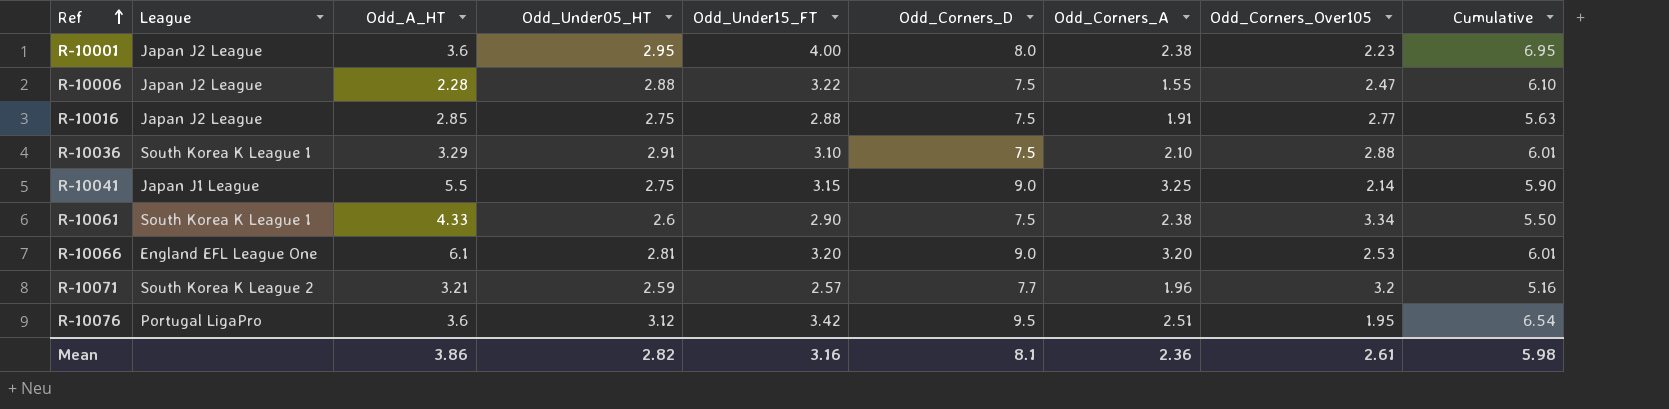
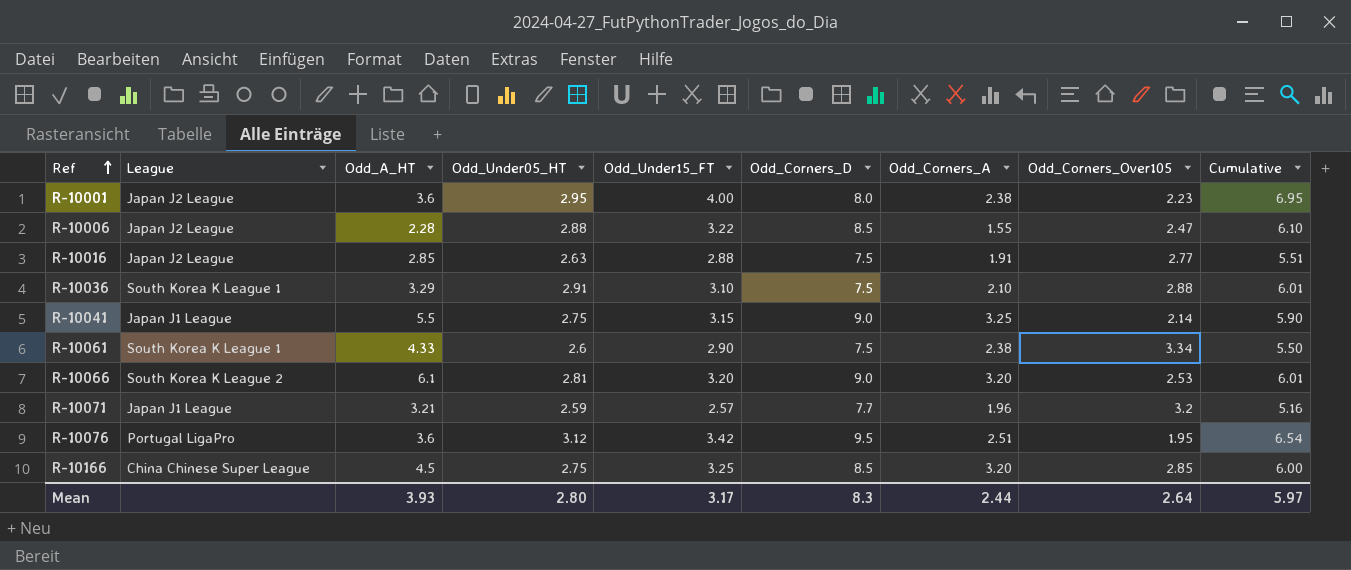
R-10006 | Odd_Corners_D: 7.5 -> 8.5
R-10016 | Odd_Under05_HT: 2.75 -> 2.63
R-10016 | Cumulative: 5.63 -> 5.51
R-10066 | League: England EFL League One -> South Korea K League 2
R-10071 | League: South Korea K League 2 -> Japan J1 League
row R-10166: none -> China Chinese Super League | 4.5 | 2.75 | 3.25 | 8.5 | 3.20 | 2.85 | 6.00
Mean | Odd_A_HT: 3.86 -> 3.93
Mean | Odd_Under05_HT: 2.82 -> 2.80
Mean | Odd_Under15_FT: 3.16 -> 3.17
Mean | Odd_Corners_D: 8.1 -> 8.3
Mean | Odd_Corners_A: 2.36 -> 2.44
Mean | Odd_Corners_Over105: 2.61 -> 2.64
Mean | Cumulative: 5.98 -> 5.97

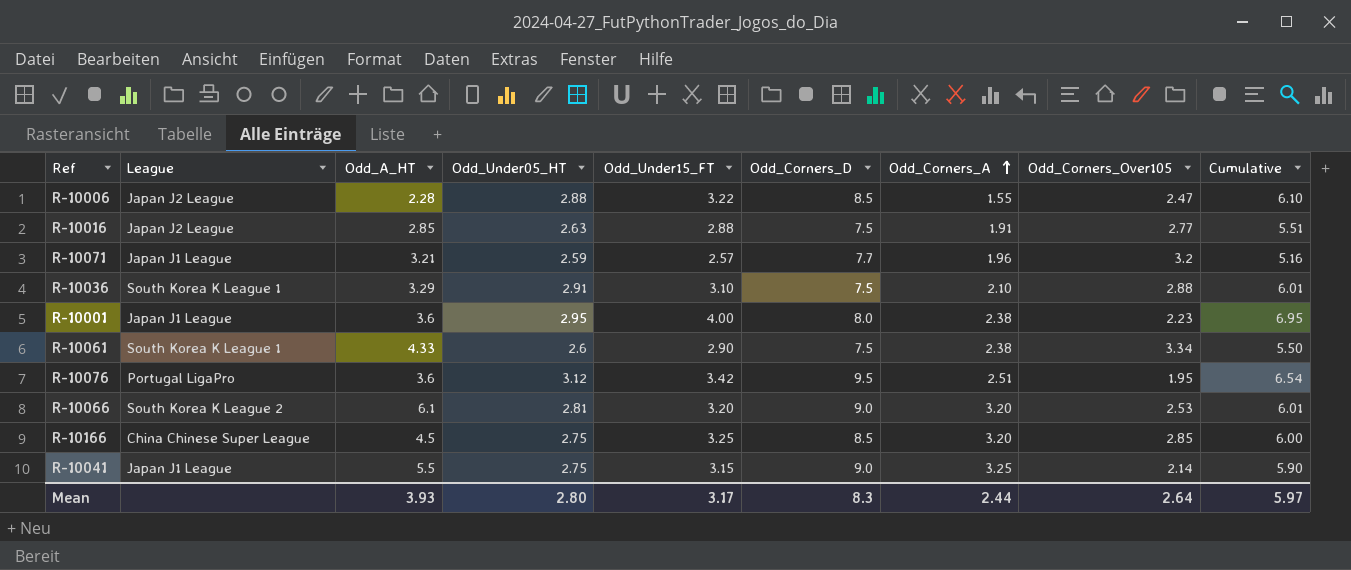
row order: Ref ascending -> Odd_Corners_A ascending
R-10001 | League: Japan J2 League -> Japan J1 League

